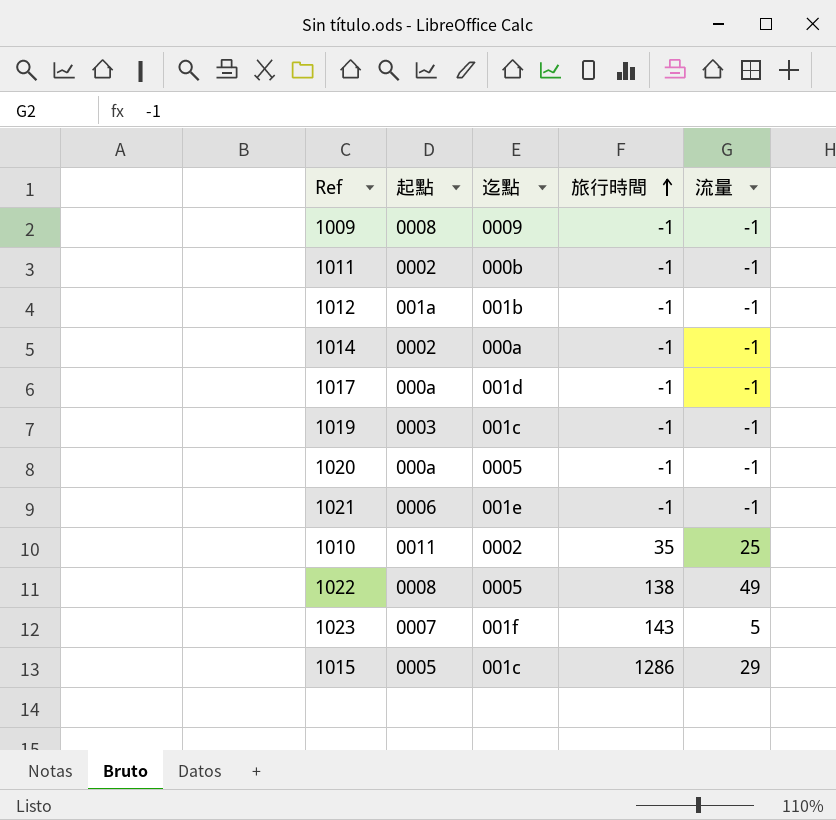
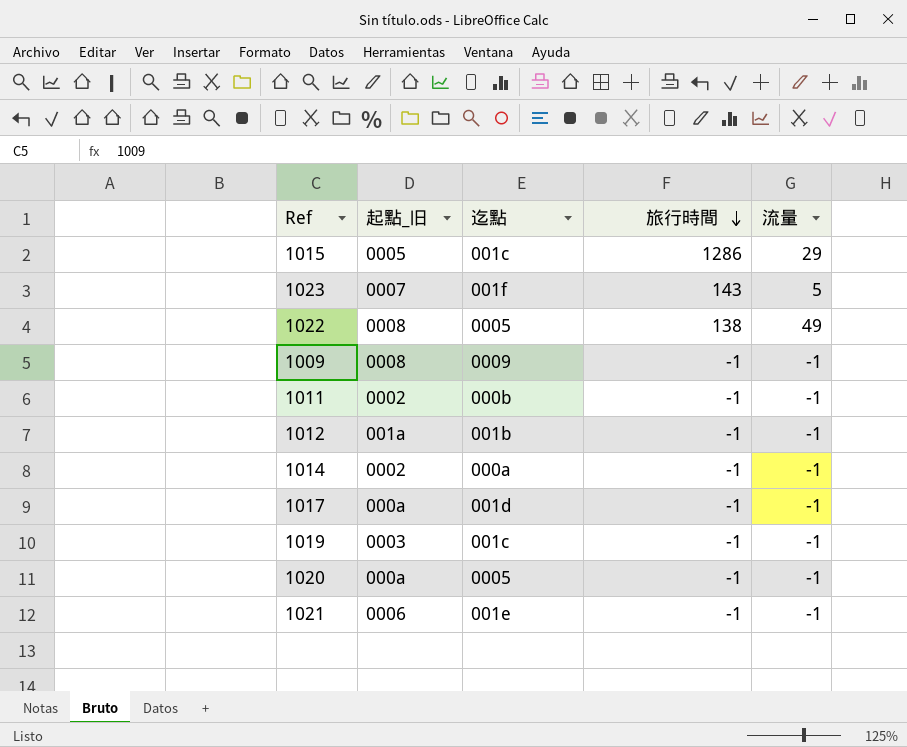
row order: 旅行時間 ascending -> 旅行時間 descending
column name: 起點 -> 起點_旧
row 1010: 0011 | 0002 | 35 | 25 -> none

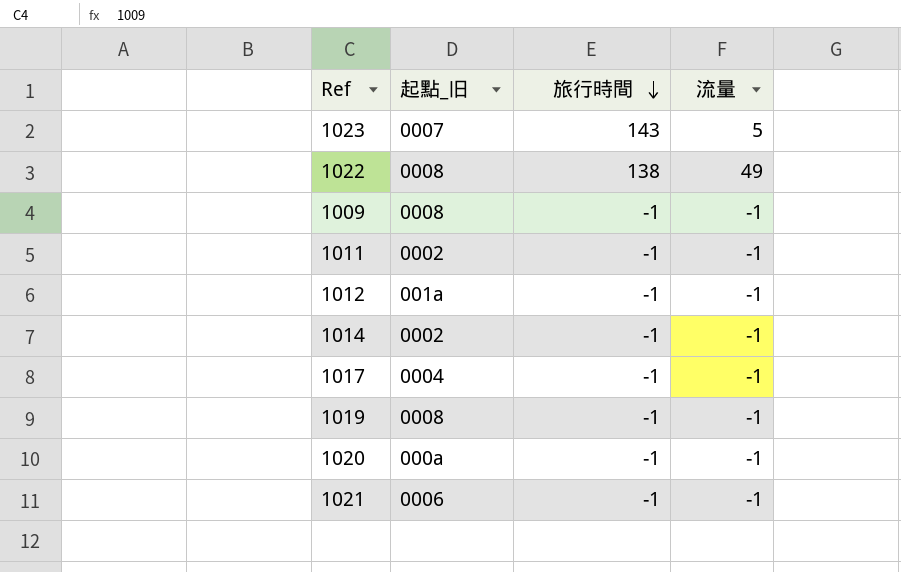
column 迄點 | position: 3 -> none
row 1015: 0005 | 001c | 1286 | 29 -> none
1017 | 起點_旧: 000a -> 0004
1019 | 起點_旧: 0003 -> 0008

